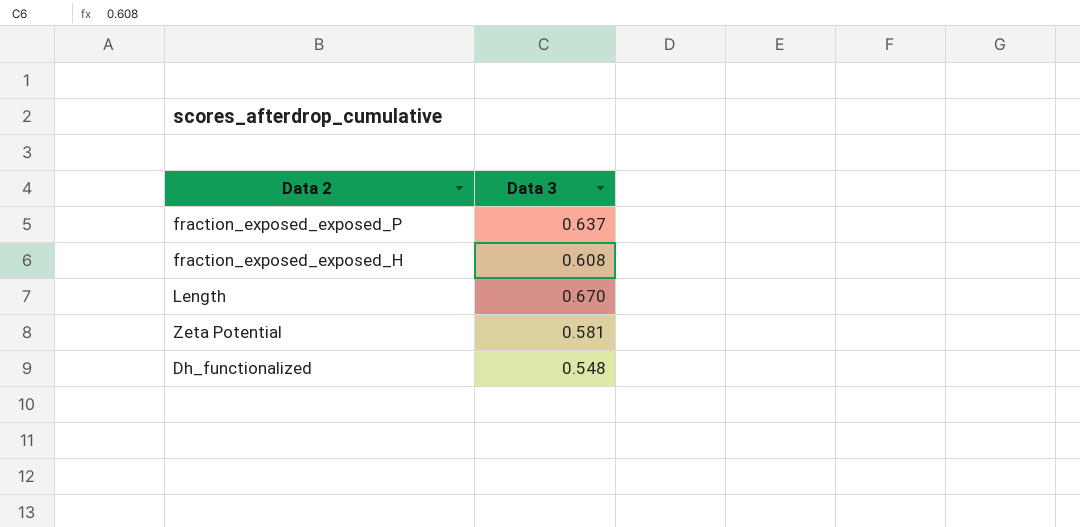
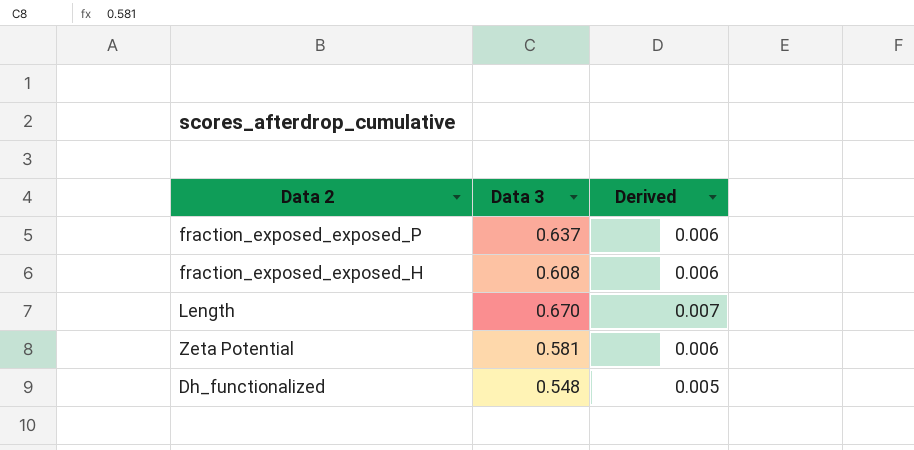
column Derived | formula: none -> [Data 3] * 0.01

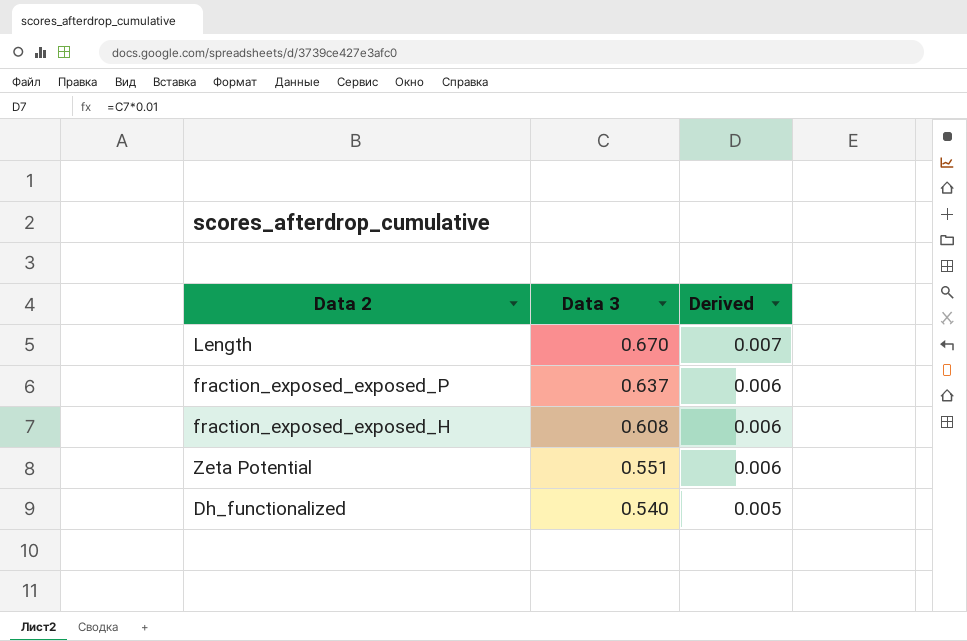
row order: none -> Data 3 descending
Zeta Potential | Data 3: 0.581 -> 0.551
Dh_functionalized | Data 3: 0.548 -> 0.540

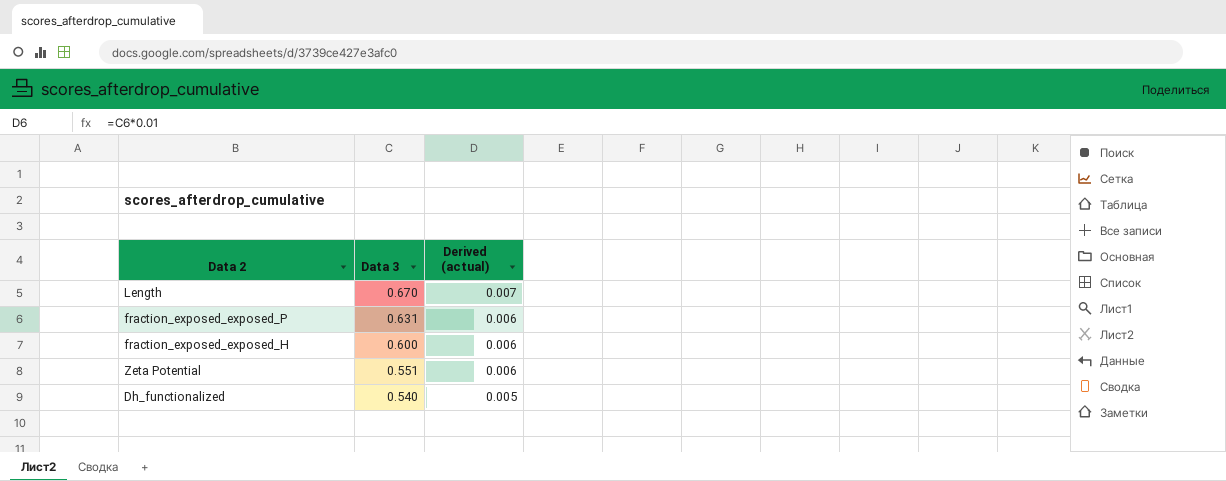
column name: Derived -> Derived (actual)
fraction_exposed_exposed_P | Data 3: 0.637 -> 0.631
fraction_exposed_exposed_H | Data 3: 0.608 -> 0.600

